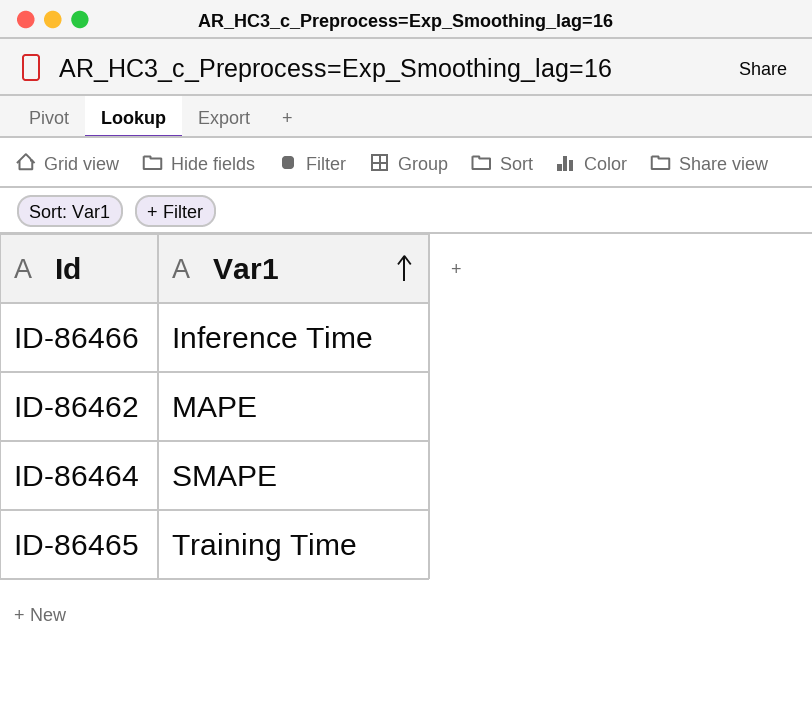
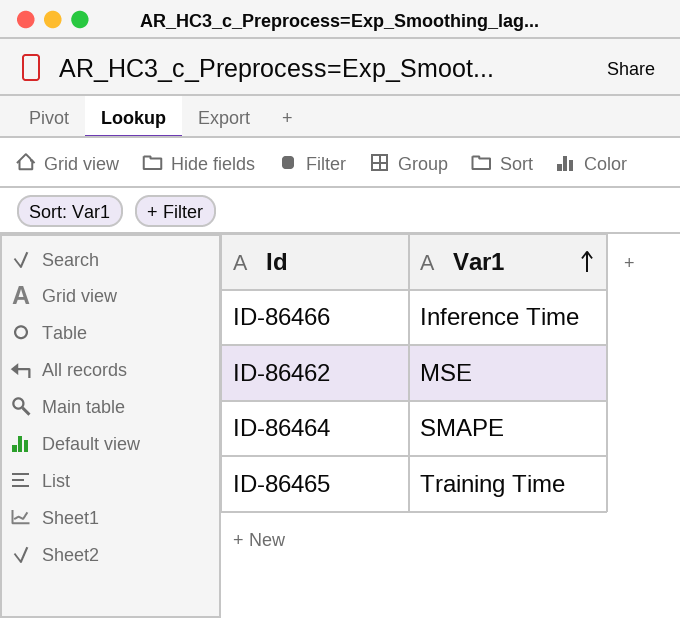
ID-86462 | Var1: MAPE -> MSE

